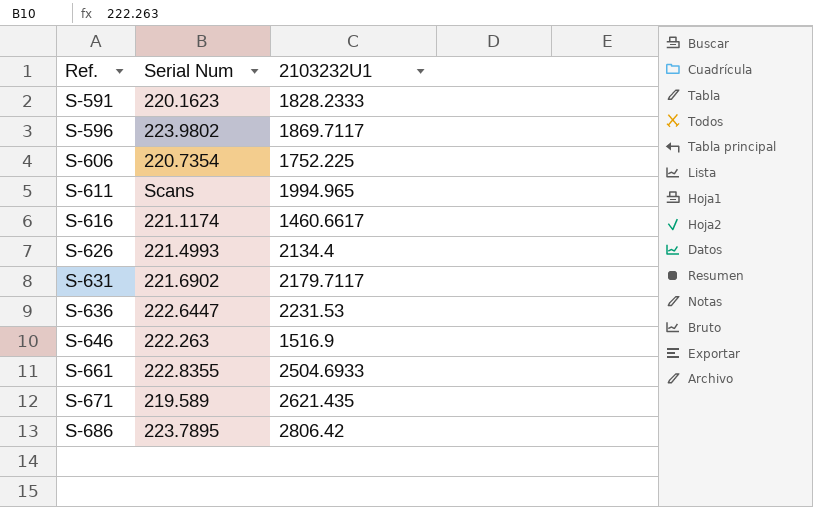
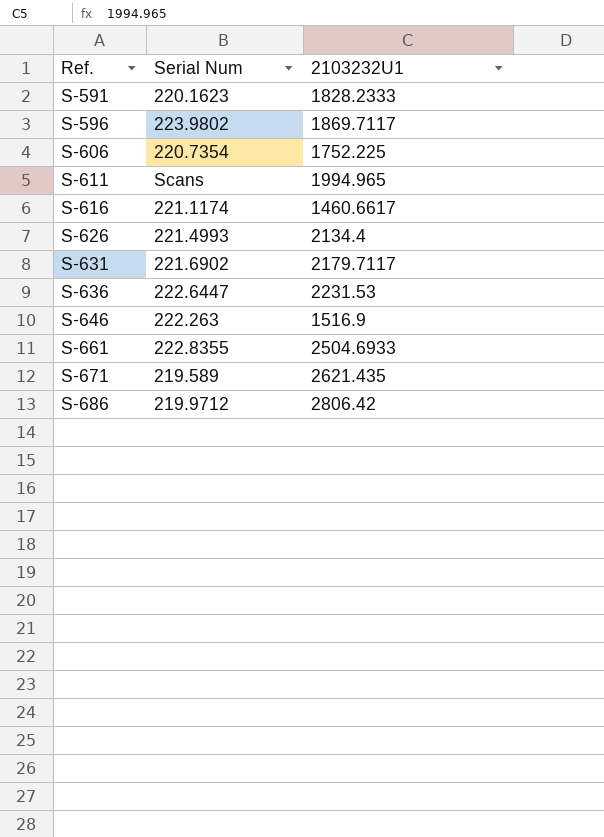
S-686 | Serial Num: 223.7895 -> 219.9712

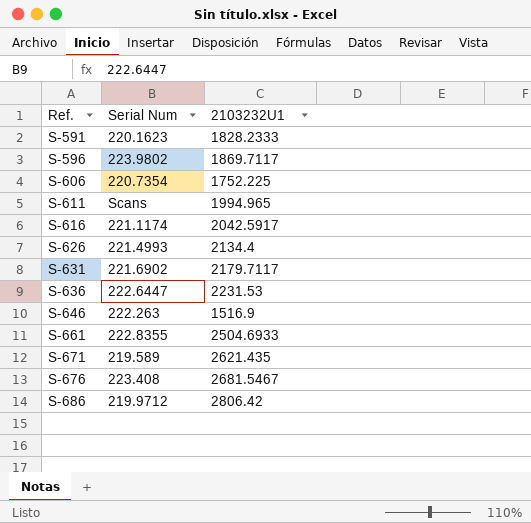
S-616 | 2103232U1: 1460.6617 -> 2042.5917
row S-676: none -> 223.408 | 2681.5467

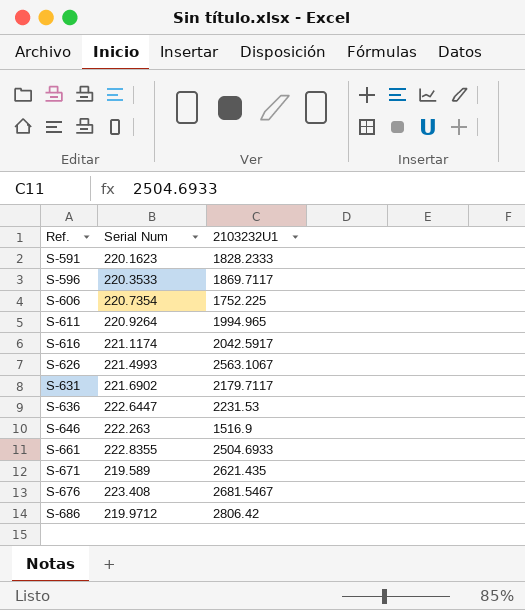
S-596 | Serial Num: 223.9802 -> 220.3533
S-611 | Serial Num: Scans -> 220.9264
S-626 | 2103232U1: 2134.4 -> 2563.1067

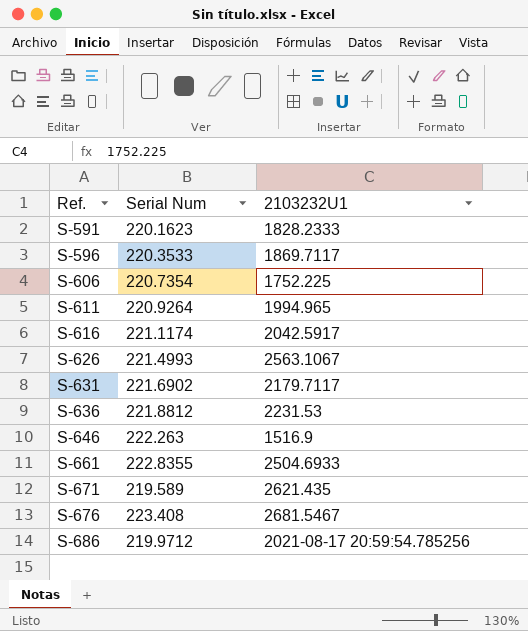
S-636 | Serial Num: 222.6447 -> 221.8812
S-686 | 2103232U1: 2806.42 -> 2021-08-17 20:59:54.785256

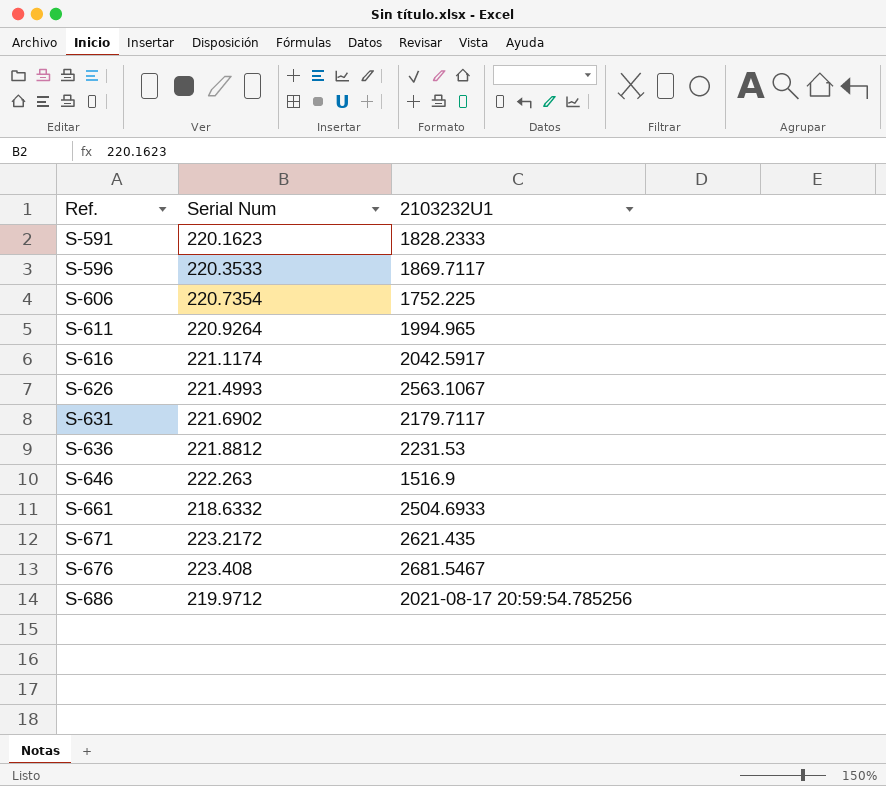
S-661 | Serial Num: 222.8355 -> 218.6332
S-671 | Serial Num: 219.589 -> 223.2172

